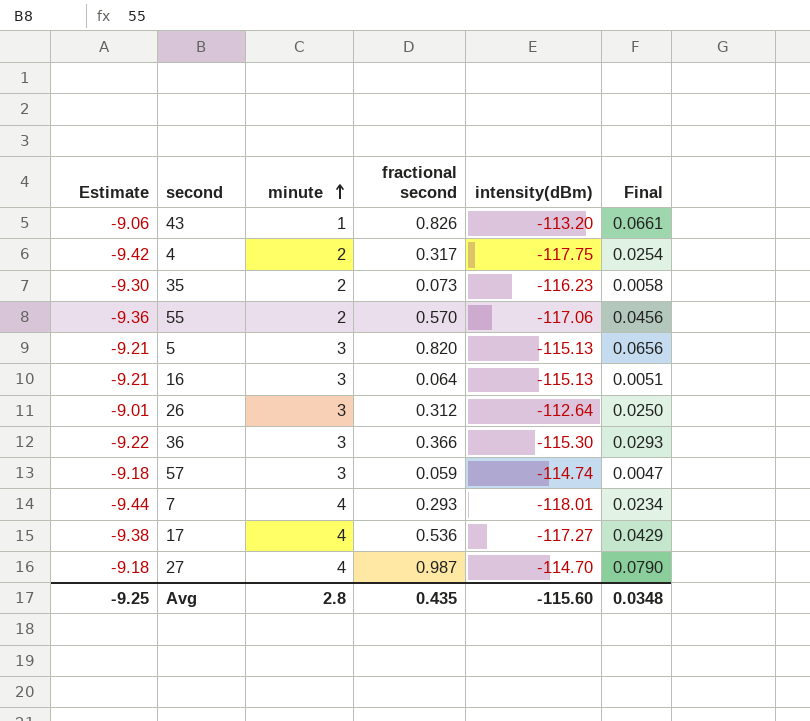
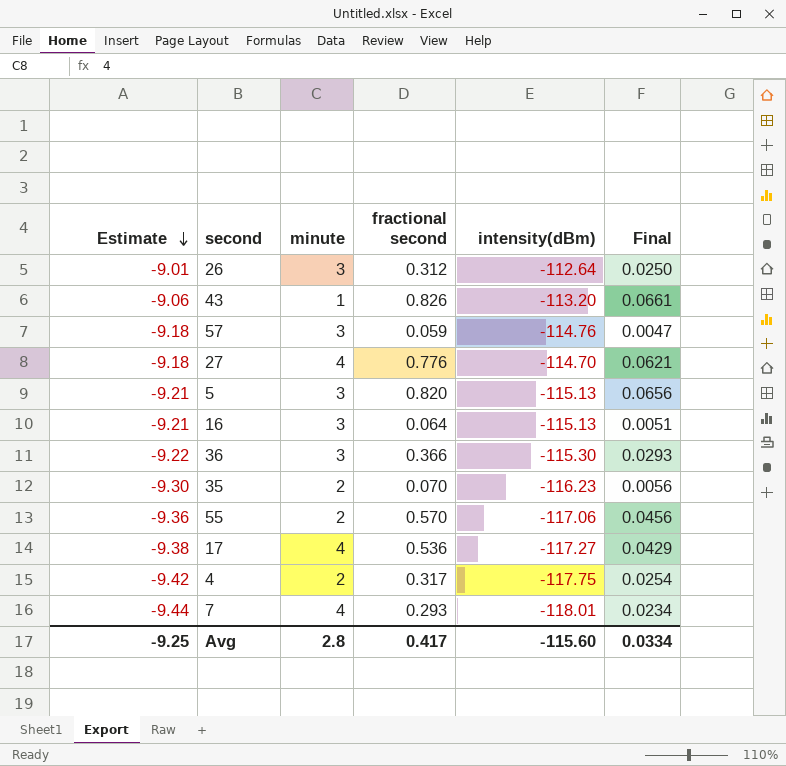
row order: minute ascending -> Estimate descending
57 | intensity(dBm): -114.74 -> -114.76
27 | fractional second: 0.987 -> 0.776
27 | Final: 0.0790 -> 0.0621
35 | fractional second: 0.073 -> 0.070
35 | Final: 0.0058 -> 0.0056
Avg | fractional second: 0.435 -> 0.417
Avg | Final: 0.0348 -> 0.0334

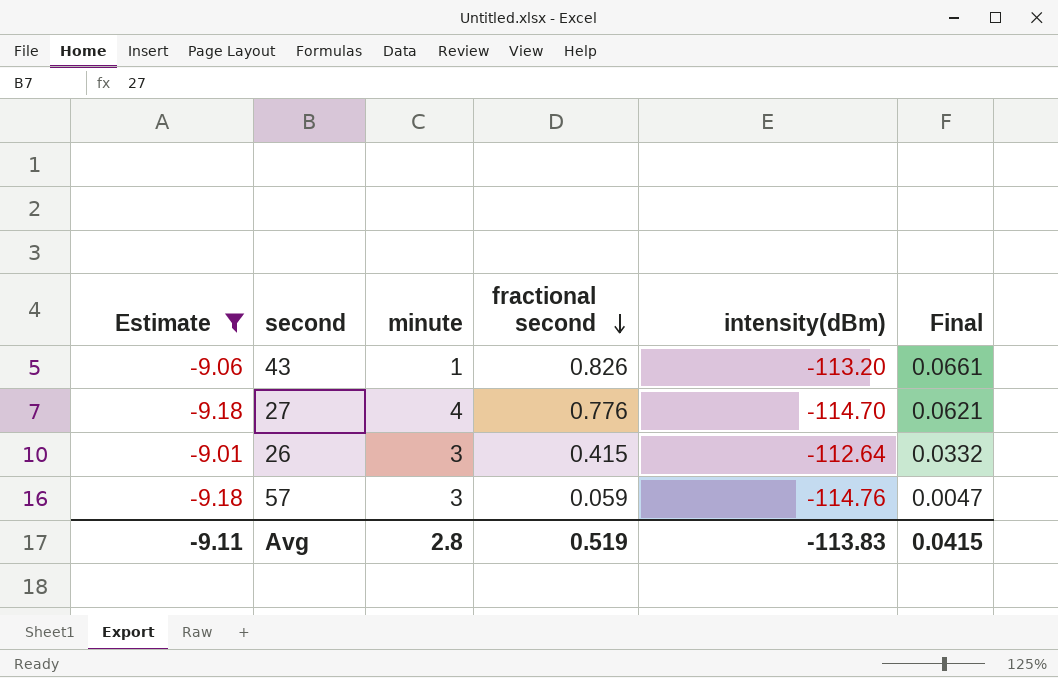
filter: none -> Estimate >= -9.18
row order: Estimate descending -> fractional second descending
26 | fractional second: 0.312 -> 0.415
26 | Final: 0.0250 -> 0.0332
Avg | Estimate: -9.25 -> -9.11
Avg | fractional second: 0.417 -> 0.519
Avg | intensity(dBm): -115.60 -> -113.83
Avg | Final: 0.0334 -> 0.0415

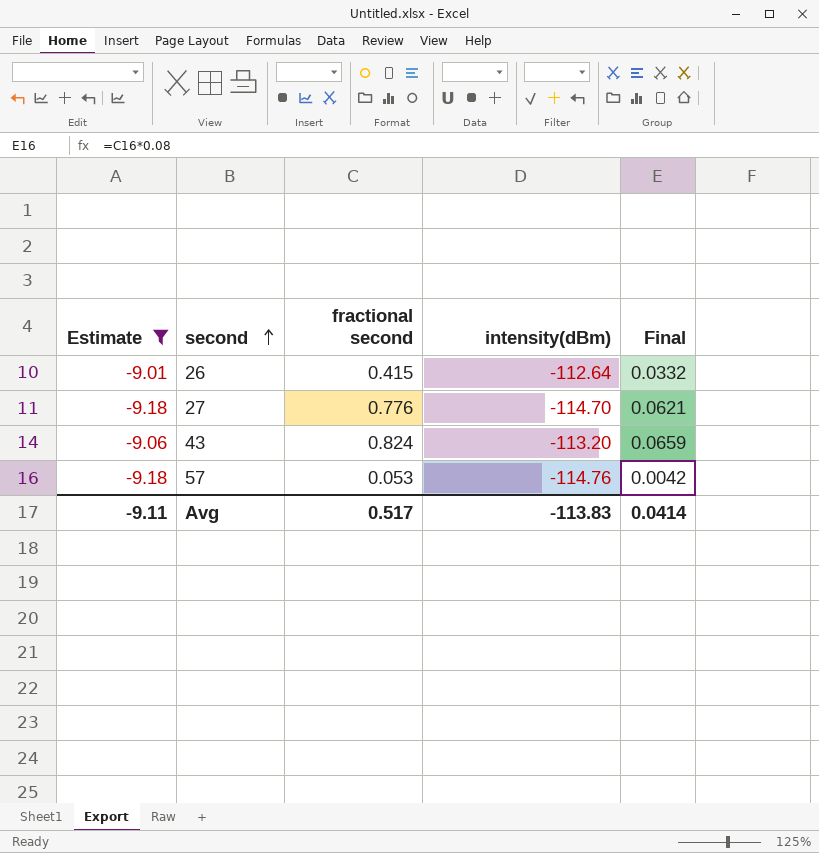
row order: fractional second descending -> second ascending
column minute | position: 3 -> none
43 | fractional second: 0.826 -> 0.824
43 | Final: 0.0661 -> 0.0659
57 | fractional second: 0.059 -> 0.053
57 | Final: 0.0047 -> 0.0042
Avg | fractional second: 0.519 -> 0.517
Avg | Final: 0.0415 -> 0.0414

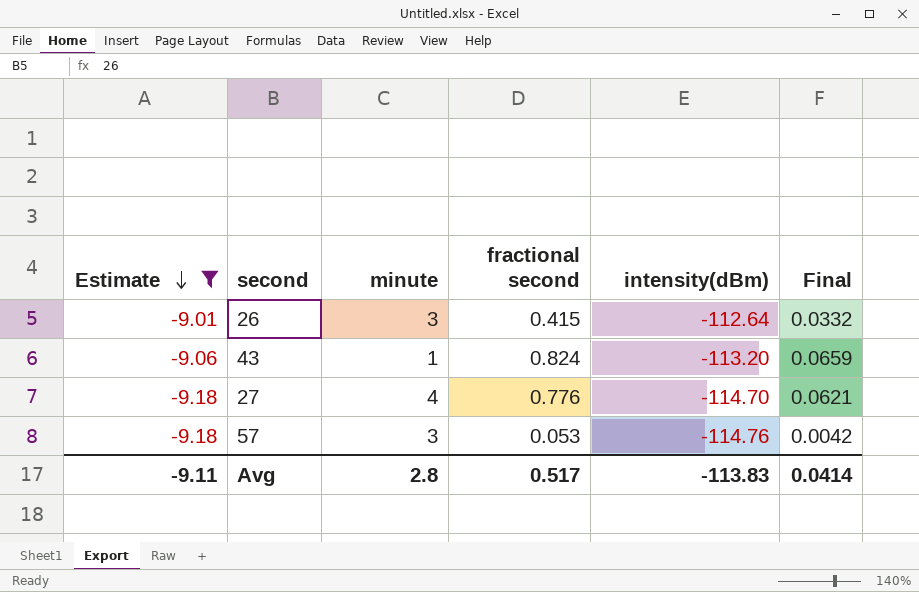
row order: second ascending -> Estimate descending
column minute | position: none -> 3

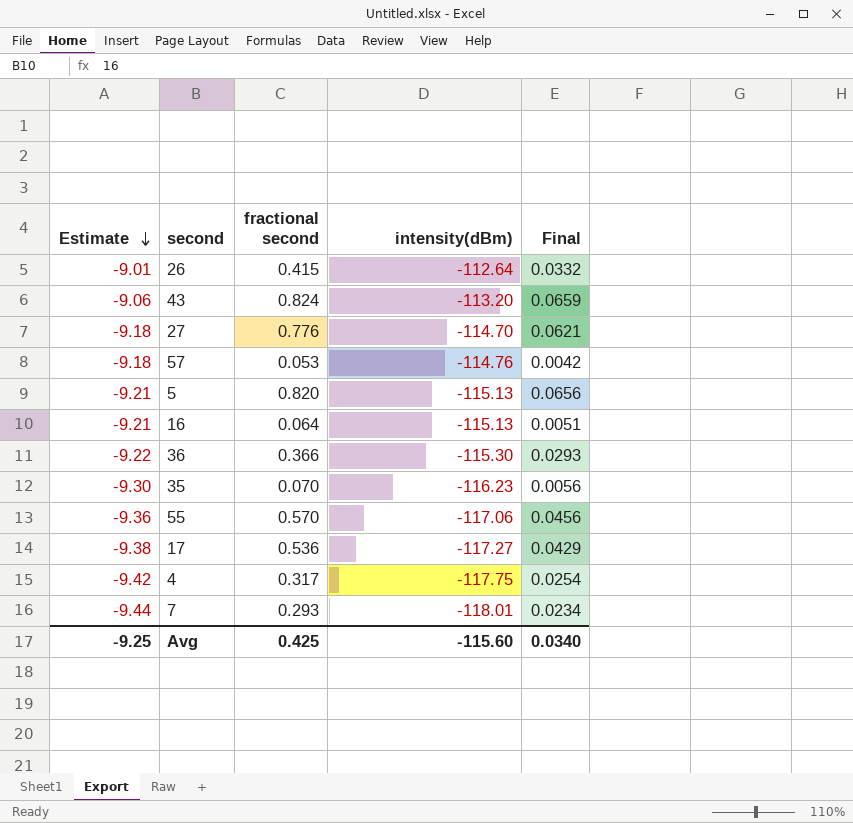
filter: Estimate >= -9.18 -> none
column minute | position: 3 -> none
Avg | Estimate: -9.11 -> -9.25
Avg | fractional second: 0.517 -> 0.425
Avg | intensity(dBm): -113.83 -> -115.60
Avg | Final: 0.0414 -> 0.0340

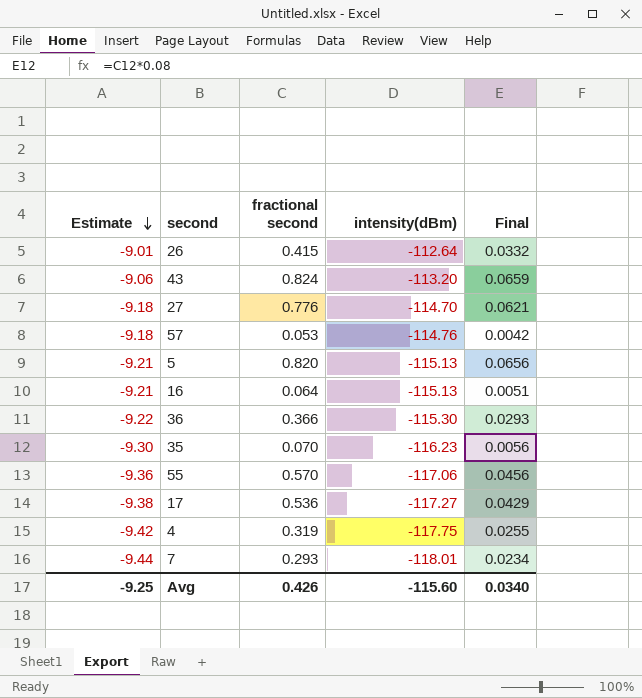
4 | fractional second: 0.317 -> 0.319
4 | Final: 0.0254 -> 0.0255
Avg | fractional second: 0.425 -> 0.426

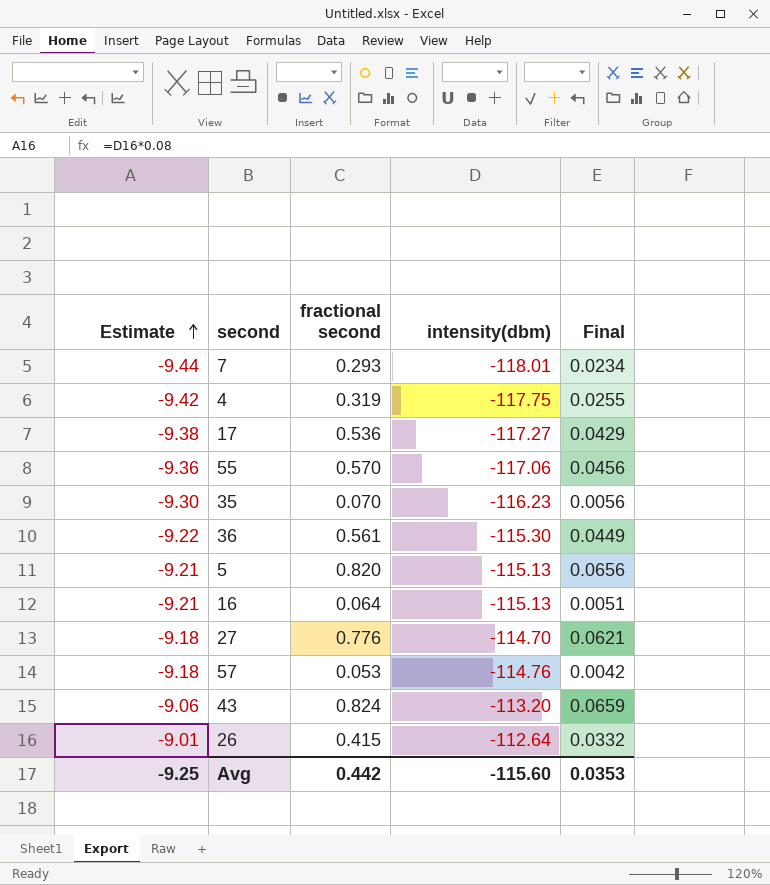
row order: Estimate descending -> Estimate ascending
column name: intensity(dBm) -> intensity(dbm)
36 | fractional second: 0.366 -> 0.561
36 | Final: 0.0293 -> 0.0449
Avg | fractional second: 0.426 -> 0.442
Avg | Final: 0.0340 -> 0.0353

